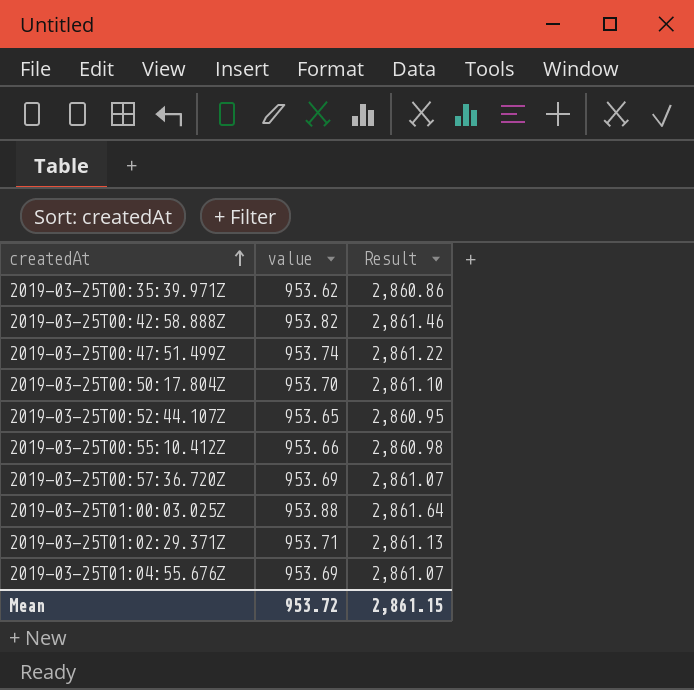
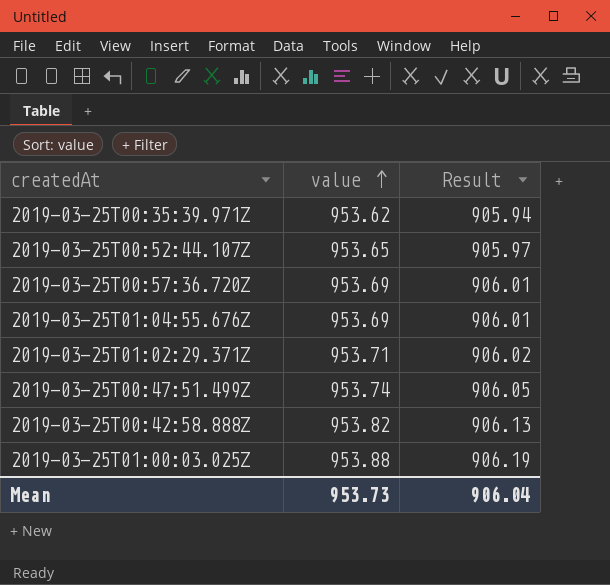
row order: createdAt ascending -> value ascending
column Result | formula: [value] * 3 -> [value] * 0.95
row 2019-03-25T00:50:17.804Z: 953.70 | 2,861.10 -> none
row 2019-03-25T00:55:10.412Z: 953.66 | 2,860.98 -> none
Mean | value: 953.72 -> 953.73
Mean | Result: 2,861.15 -> 906.04

